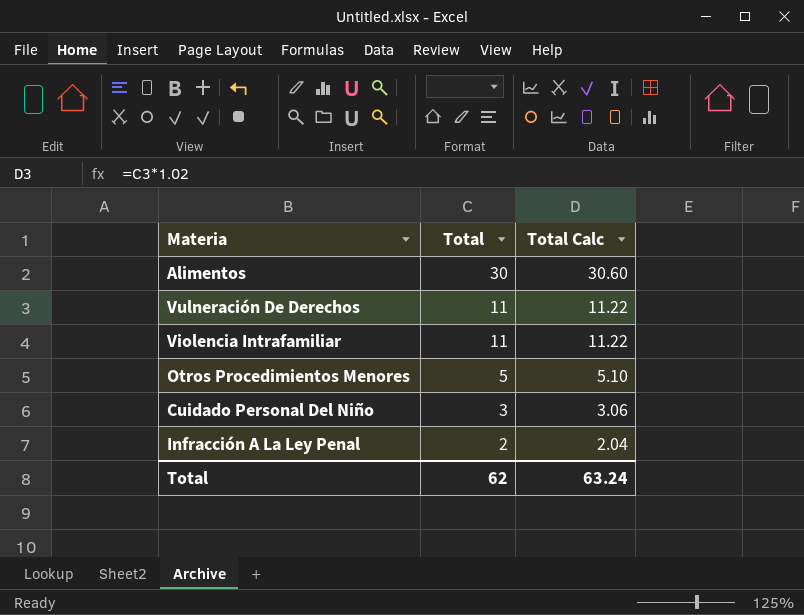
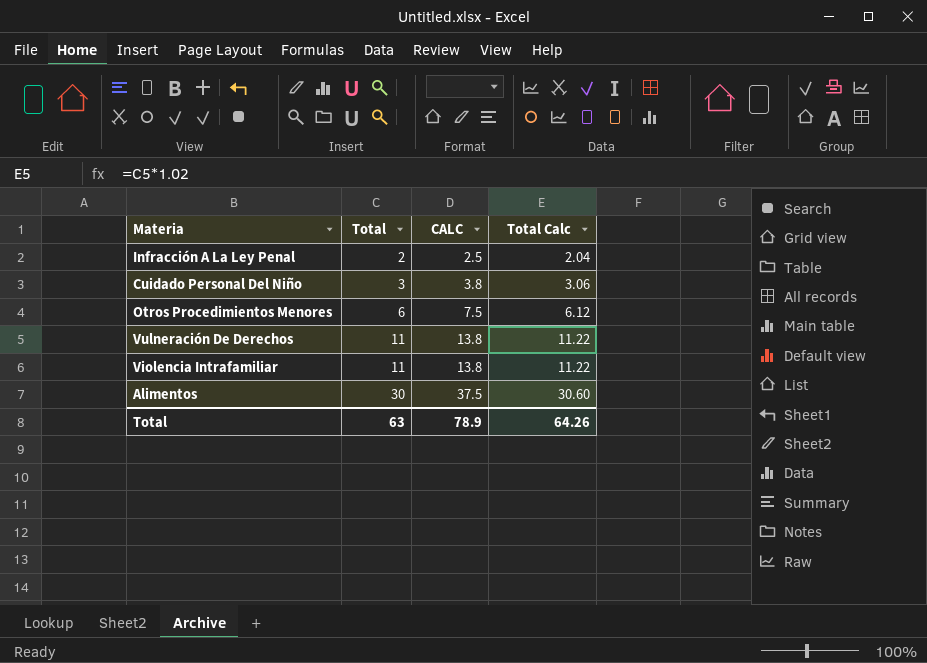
row order: Total descending -> Total ascending
column CALC | formula: none -> [Total] * 1.25
Otros Procedimientos Menores | Total: 5 -> 6
Otros Procedimientos Menores | Total Calc: 5.10 -> 6.12
Total | Total: 62 -> 63
Total | Total Calc: 63.24 -> 64.26

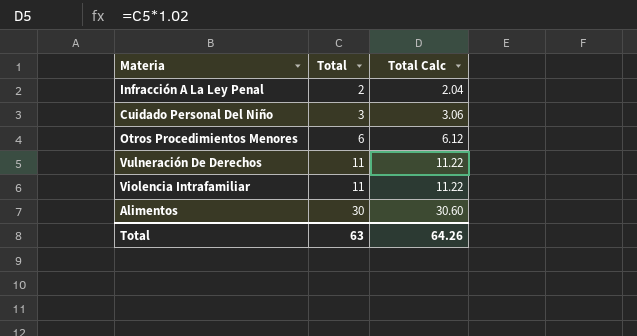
column CALC | formula: [Total] * 1.25 -> none

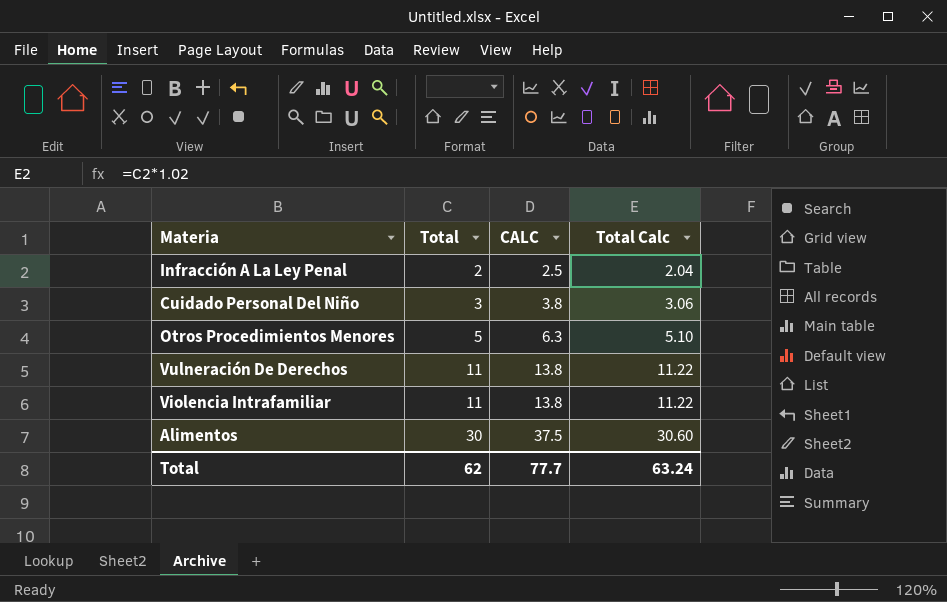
column CALC | formula: none -> [Total] * 1.25
Otros Procedimientos Menores | Total: 6 -> 5
Otros Procedimientos Menores | Total Calc: 6.12 -> 5.10
Total | Total: 63 -> 62
Total | Total Calc: 64.26 -> 63.24

